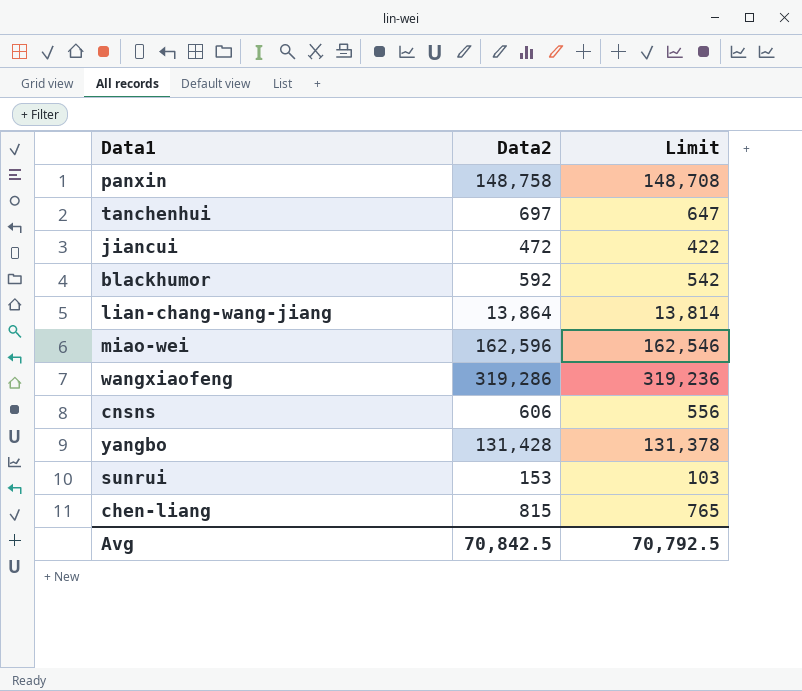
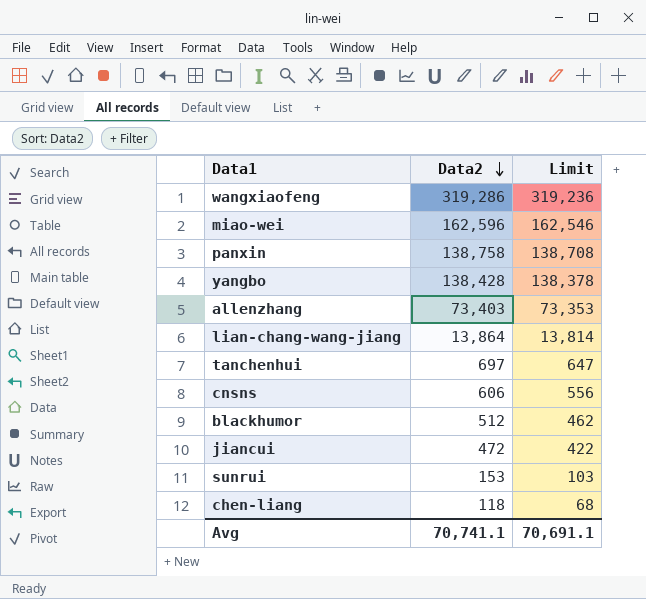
row order: none -> Data2 descending
panxin | Data2: 148,758 -> 138,758
panxin | Limit: 148,708 -> 138,708
yangbo | Data2: 131,428 -> 138,428
yangbo | Limit: 131,378 -> 138,378
row allenzhang: none -> 73,403 | 73,353
blackhumor | Data2: 592 -> 512
blackhumor | Limit: 542 -> 462
chen-liang | Data2: 815 -> 118
chen-liang | Limit: 765 -> 68
Avg | Data2: 70,842.5 -> 70,741.1
Avg | Limit: 70,792.5 -> 70,691.1

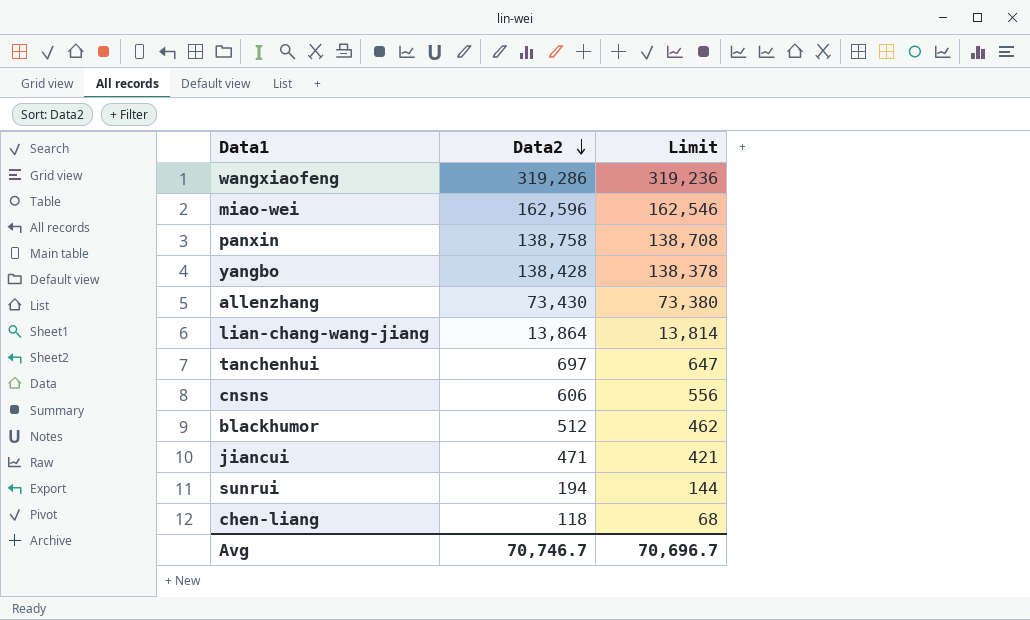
allenzhang | Data2: 73,403 -> 73,430
allenzhang | Limit: 73,353 -> 73,380
jiancui | Data2: 472 -> 471
jiancui | Limit: 422 -> 421
sunrui | Data2: 153 -> 194
sunrui | Limit: 103 -> 144
Avg | Data2: 70,741.1 -> 70,746.7
Avg | Limit: 70,691.1 -> 70,696.7

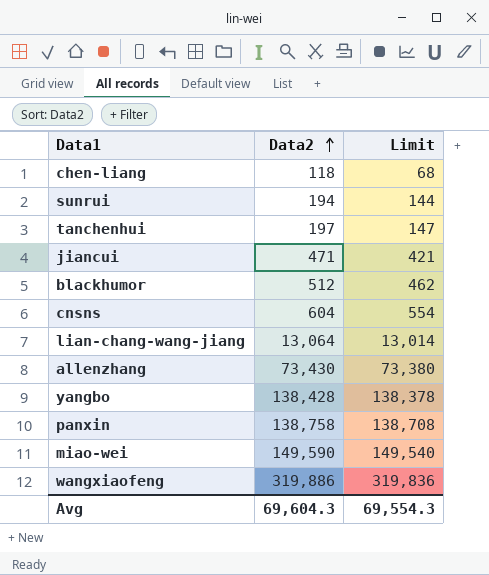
row order: Data2 descending -> Data2 ascending
tanchenhui | Data2: 697 -> 197
tanchenhui | Limit: 647 -> 147
cnsns | Data2: 606 -> 604
cnsns | Limit: 556 -> 554
lian-chang-wang-jiang | Data2: 13,864 -> 13,064
lian-chang-wang-jiang | Limit: 13,814 -> 13,014
miao-wei | Data2: 162,596 -> 149,590
miao-wei | Limit: 162,546 -> 149,540
wangxiaofeng | Data2: 319,286 -> 319,886
wangxiaofeng | Limit: 319,236 -> 319,836
Avg | Data2: 70,746.7 -> 69,604.3
Avg | Limit: 70,696.7 -> 69,554.3

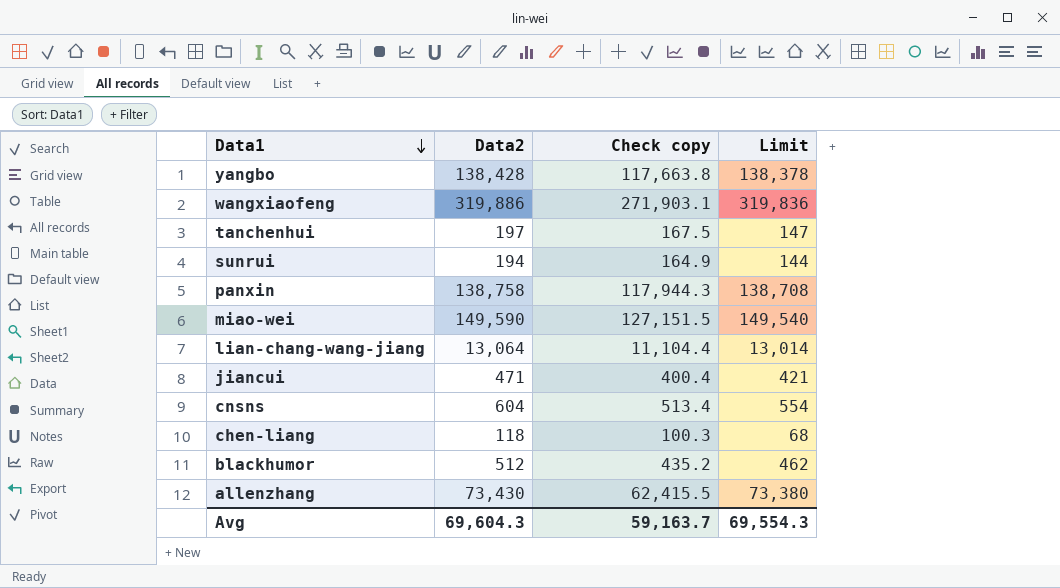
row order: Data2 ascending -> Data1 descending
column Check copy | formula: none -> [Data2] * 0.85

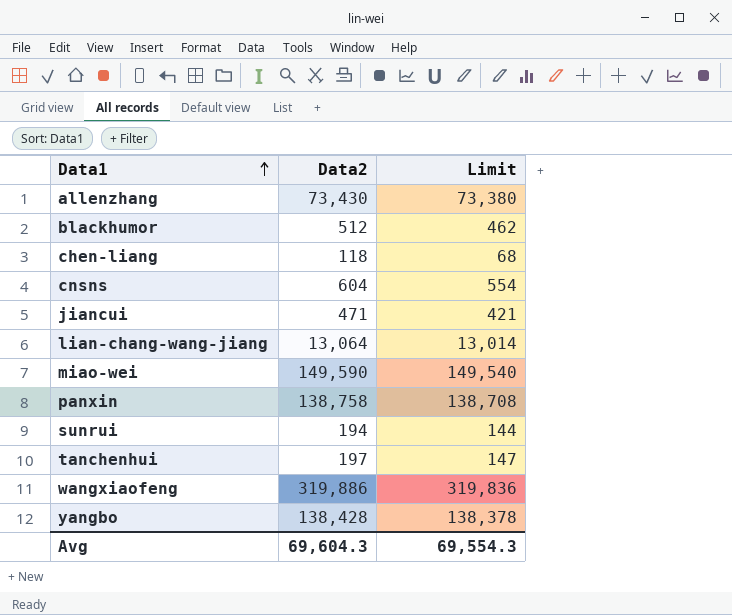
row order: Data1 descending -> Data1 ascending
column Check copy | formula: [Data2] * 0.85 -> none

